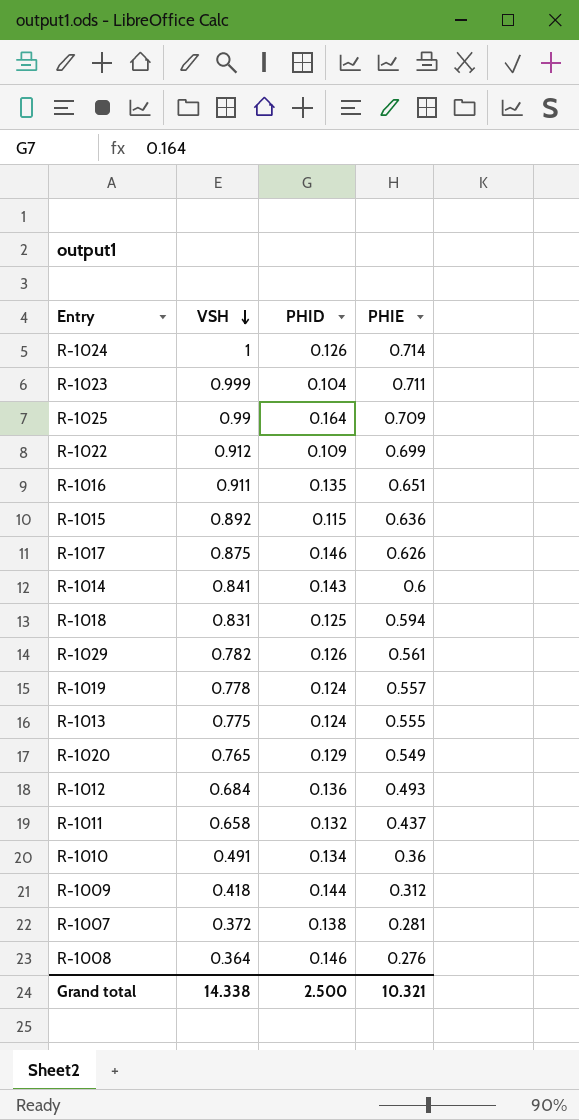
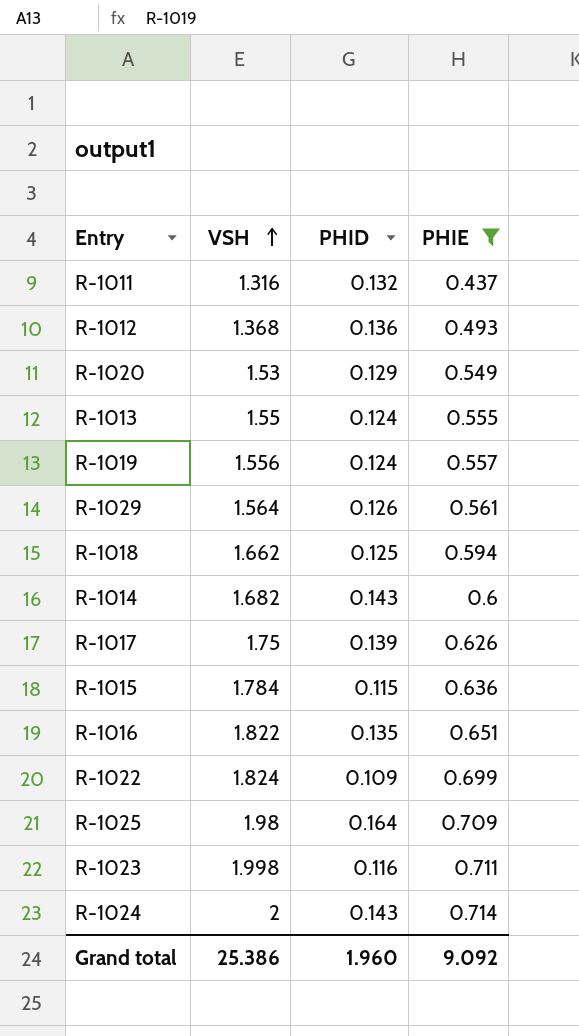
filter: none -> PHIE >= 0.437
row order: VSH descending -> VSH ascending
R-1011 | VSH: 0.658 -> 1.316
R-1012 | VSH: 0.684 -> 1.368
R-1020 | VSH: 0.765 -> 1.53
R-1013 | VSH: 0.775 -> 1.55
R-1019 | VSH: 0.778 -> 1.556
R-1029 | VSH: 0.782 -> 1.564
R-1018 | VSH: 0.831 -> 1.662
R-1014 | VSH: 0.841 -> 1.682
R-1017 | VSH: 0.875 -> 1.75
R-1017 | PHID: 0.146 -> 0.139
R-1015 | VSH: 0.892 -> 1.784
R-1016 | VSH: 0.911 -> 1.822
R-1022 | VSH: 0.912 -> 1.824
R-1025 | VSH: 0.99 -> 1.98
R-1023 | VSH: 0.999 -> 1.998
R-1023 | PHID: 0.104 -> 0.116
R-1024 | VSH: 1 -> 2
R-1024 | PHID: 0.126 -> 0.143
Grand total | VSH: 14.338 -> 25.386
Grand total | PHID: 2.500 -> 1.960
Grand total | PHIE: 10.321 -> 9.092

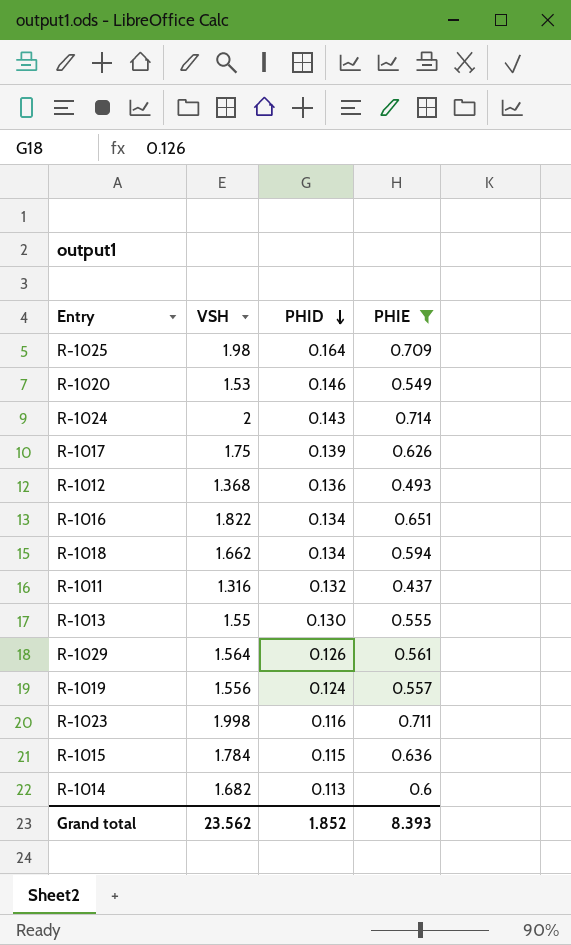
row order: VSH ascending -> PHID descending
row R-1022: 1.824 | 0.109 | 0.699 -> none
R-1020 | PHID: 0.129 -> 0.146
R-1016 | PHID: 0.135 -> 0.134
R-1018 | PHID: 0.125 -> 0.134
R-1013 | PHID: 0.124 -> 0.130
R-1014 | PHID: 0.143 -> 0.113
Grand total | VSH: 25.386 -> 23.562
Grand total | PHID: 1.960 -> 1.852
Grand total | PHIE: 9.092 -> 8.393

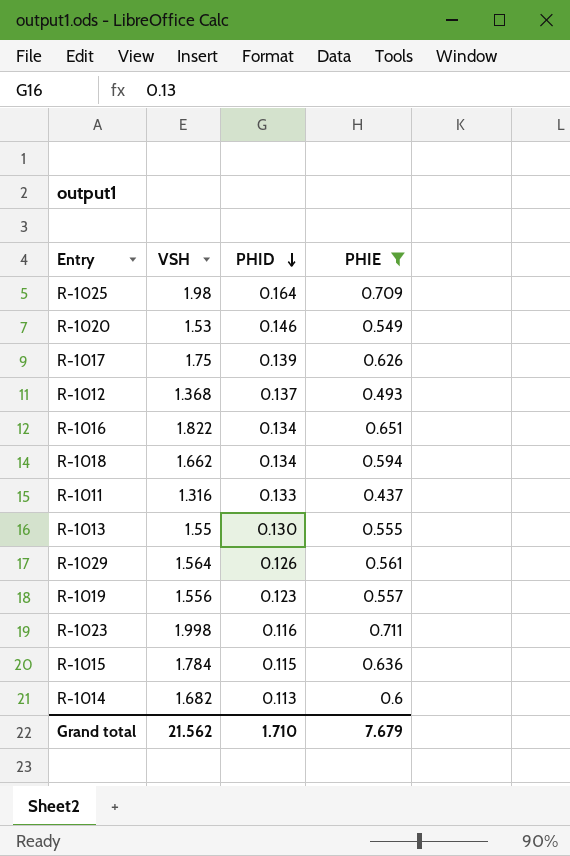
row R-1024: 2 | 0.143 | 0.714 -> none
R-1012 | PHID: 0.136 -> 0.137
R-1011 | PHID: 0.132 -> 0.133
R-1019 | PHID: 0.124 -> 0.123
Grand total | VSH: 23.562 -> 21.562
Grand total | PHID: 1.852 -> 1.710
Grand total | PHIE: 8.393 -> 7.679

